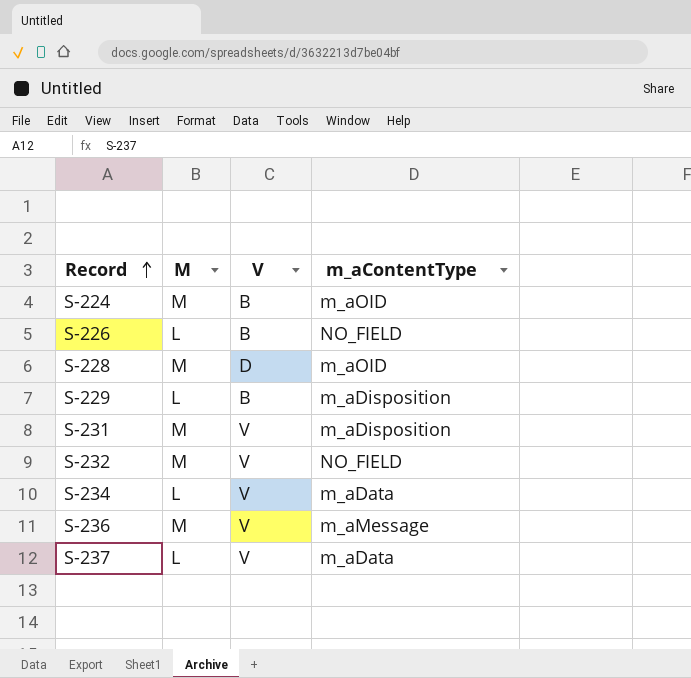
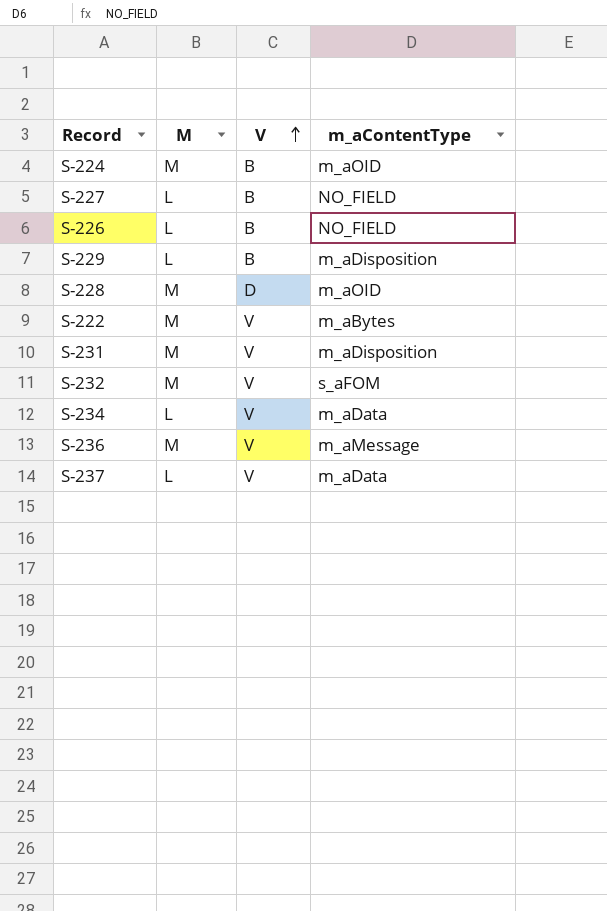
row order: Record ascending -> V ascending
row S-227: none -> L | B | NO_FIELD
row S-222: none -> M | V | m_aBytes
S-232 | m_aContentType: NO_FIELD -> s_aFOM

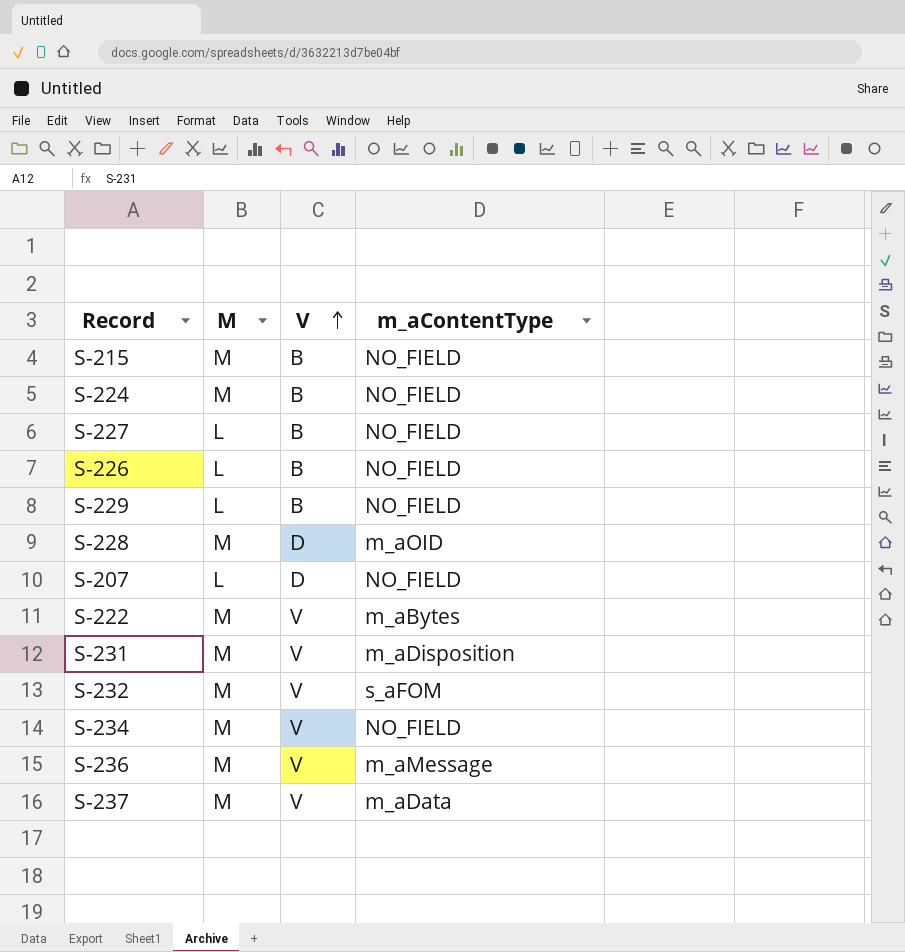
row S-215: none -> M | B | NO_FIELD
S-224 | m_aContentType: m_aOID -> NO_FIELD
S-229 | m_aContentType: m_aDisposition -> NO_FIELD
row S-207: none -> L | D | NO_FIELD
S-234 | M: L -> M
S-234 | m_aContentType: m_aData -> NO_FIELD
S-237 | M: L -> M

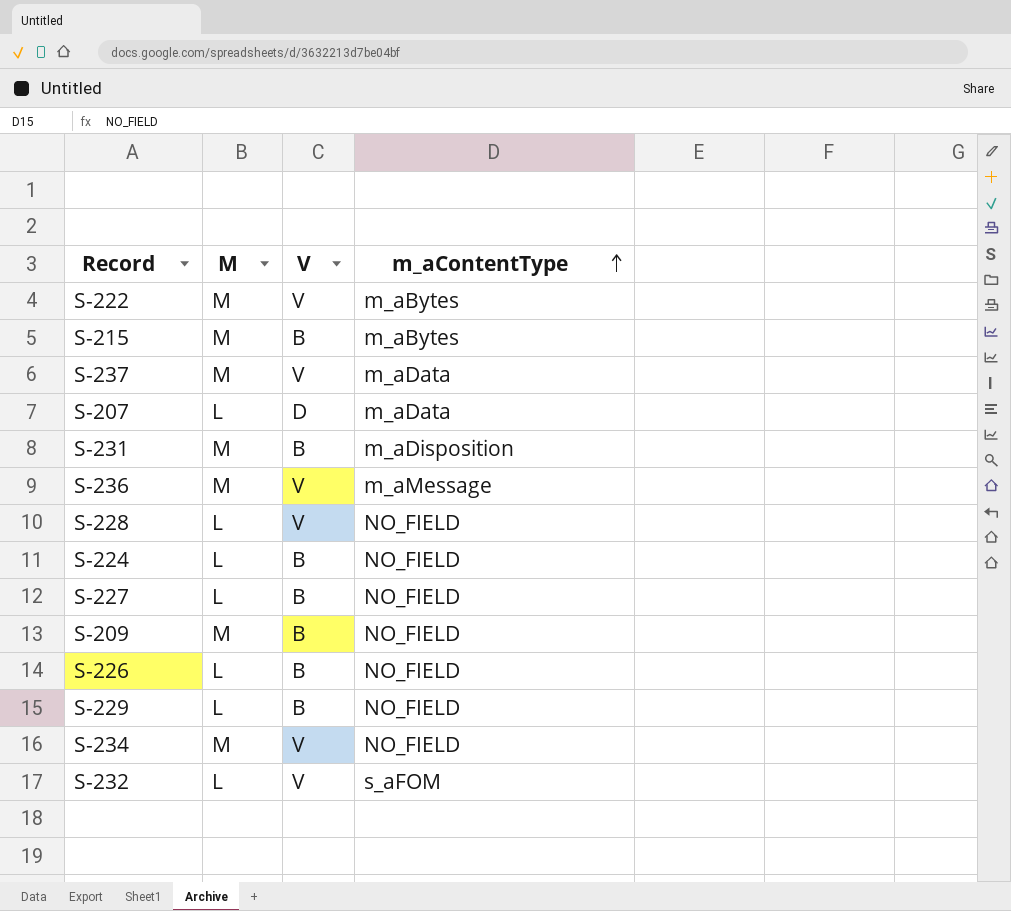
row order: V ascending -> m_aContentType ascending
S-215 | m_aContentType: NO_FIELD -> m_aBytes
S-207 | m_aContentType: NO_FIELD -> m_aData
S-231 | V: V -> B
S-228 | M: M -> L
S-228 | V: D -> V
S-228 | m_aContentType: m_aOID -> NO_FIELD
S-224 | M: M -> L
row S-209: none -> M | B | NO_FIELD
S-232 | M: M -> L

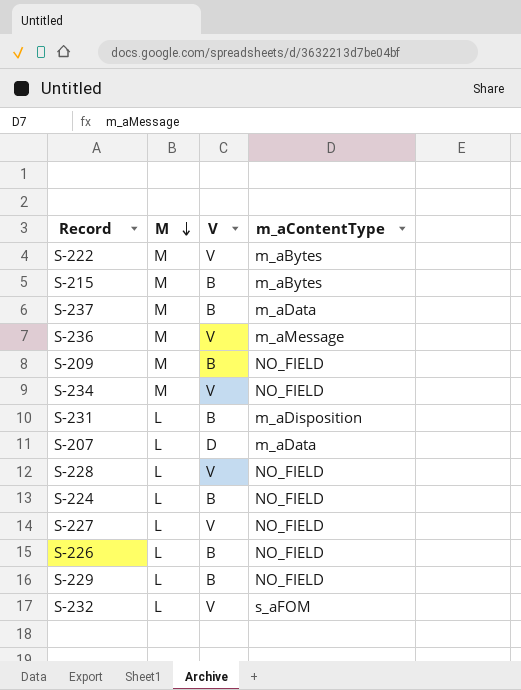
row order: m_aContentType ascending -> M descending
S-237 | V: V -> B
S-231 | M: M -> L
S-227 | V: B -> V

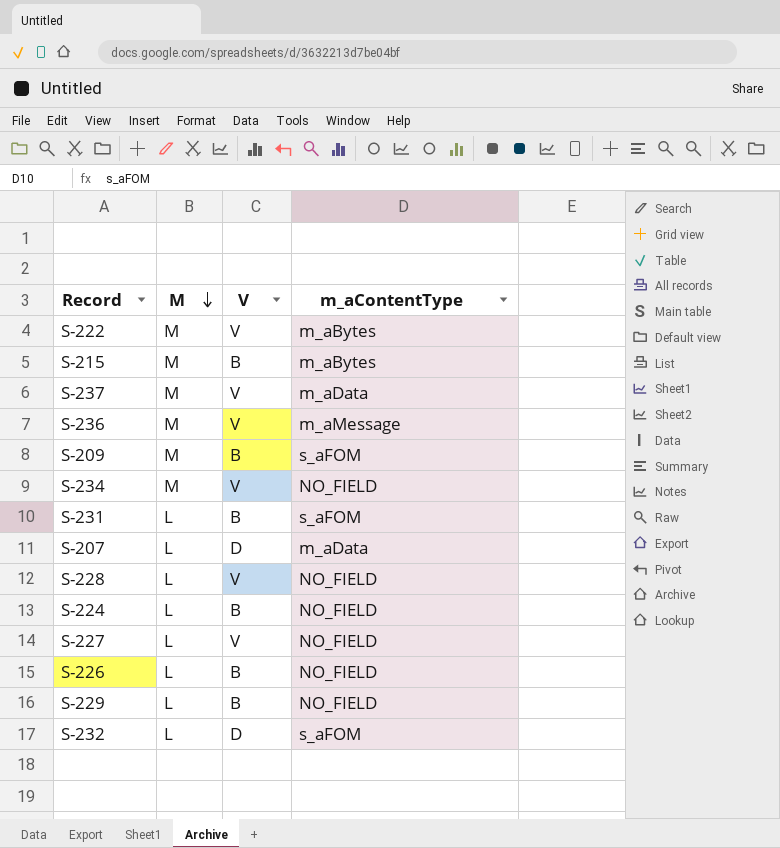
S-237 | V: B -> V
S-209 | m_aContentType: NO_FIELD -> s_aFOM
S-231 | m_aContentType: m_aDisposition -> s_aFOM
S-232 | V: V -> D

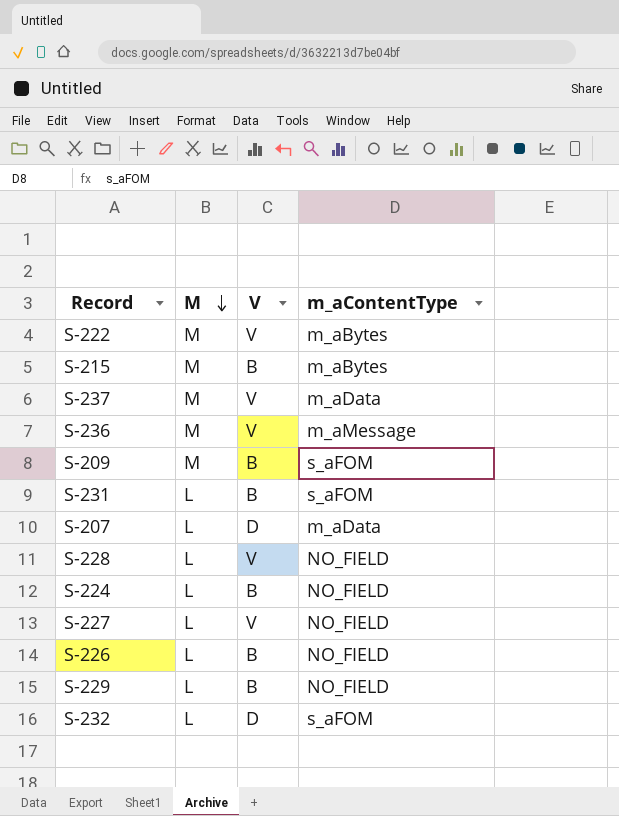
row S-234: M | V | NO_FIELD -> none

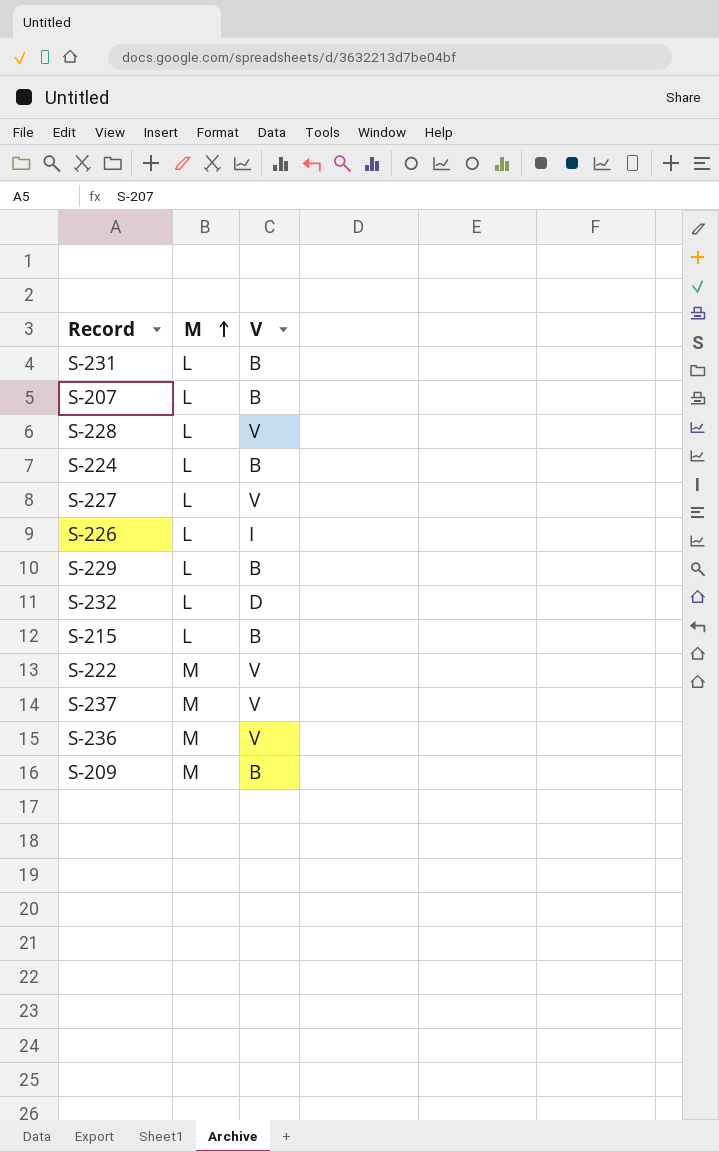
row order: M descending -> M ascending
column m_aContentType | position: 4 -> none
S-207 | V: D -> B
S-226 | V: B -> I
S-215 | M: M -> L

